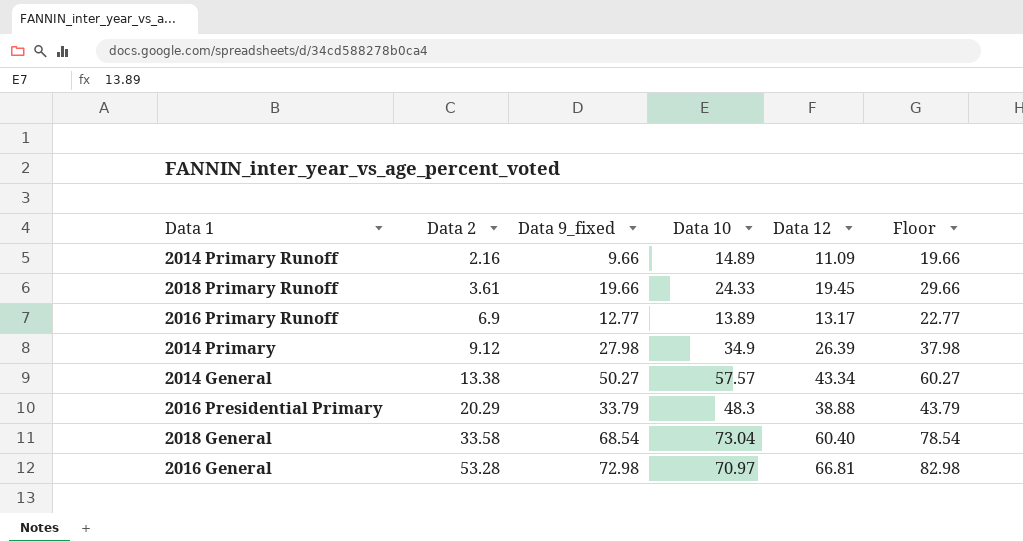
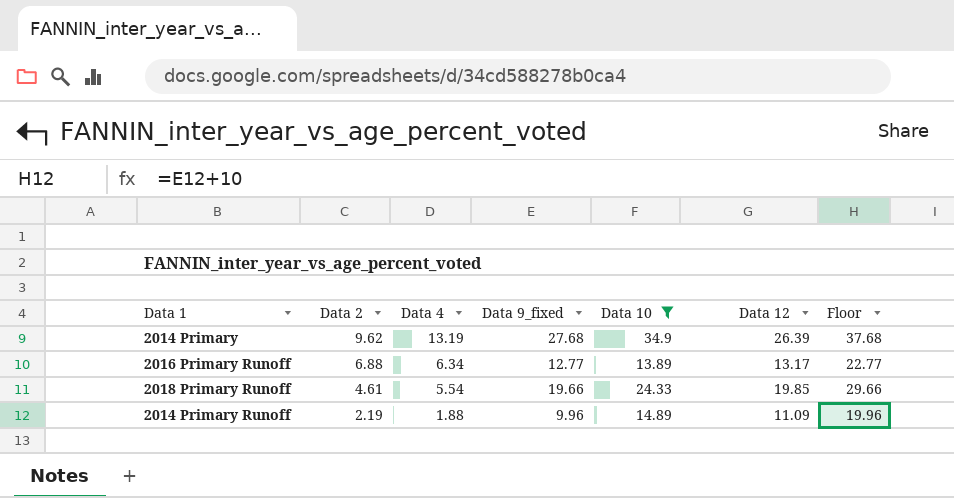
filter: none -> Data 10 <= 34.9
row order: Data 2 ascending -> Data 2 descending
column Data 4 | position: none -> 3
2014 Primary | Data 2: 9.12 -> 9.62
2014 Primary | Data 9_fixed: 27.98 -> 27.68
2014 Primary | Floor: 37.98 -> 37.68
2016 Primary Runoff | Data 2: 6.9 -> 6.88
2018 Primary Runoff | Data 2: 3.61 -> 4.61
2018 Primary Runoff | Data 12: 19.45 -> 19.85
2014 Primary Runoff | Data 2: 2.16 -> 2.19
2014 Primary Runoff | Data 9_fixed: 9.66 -> 9.96
2014 Primary Runoff | Floor: 19.66 -> 19.96

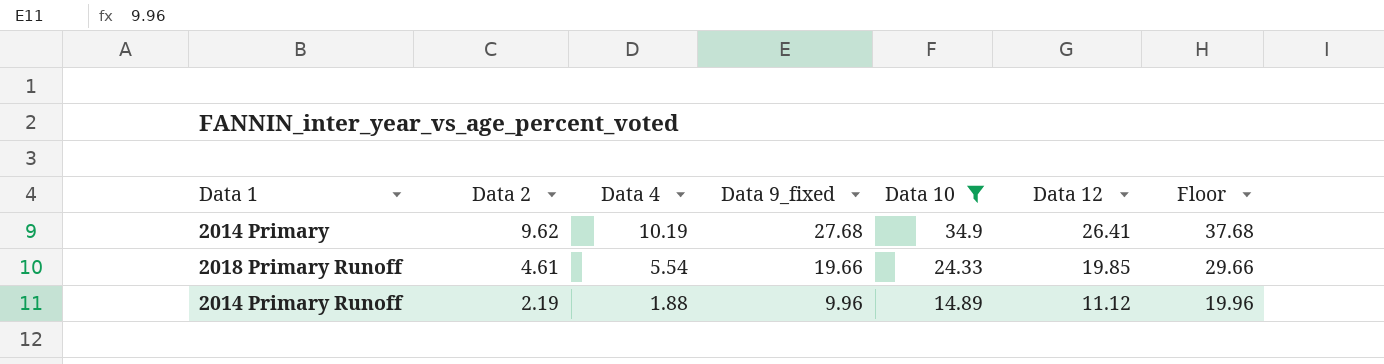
row 2016 Primary Runoff: 6.88 | 6.34 | 12.77 | 13.89 | 13.17 | 22.77 -> none
2014 Primary | Data 4: 13.19 -> 10.19
2014 Primary | Data 12: 26.39 -> 26.41
2014 Primary Runoff | Data 12: 11.09 -> 11.12

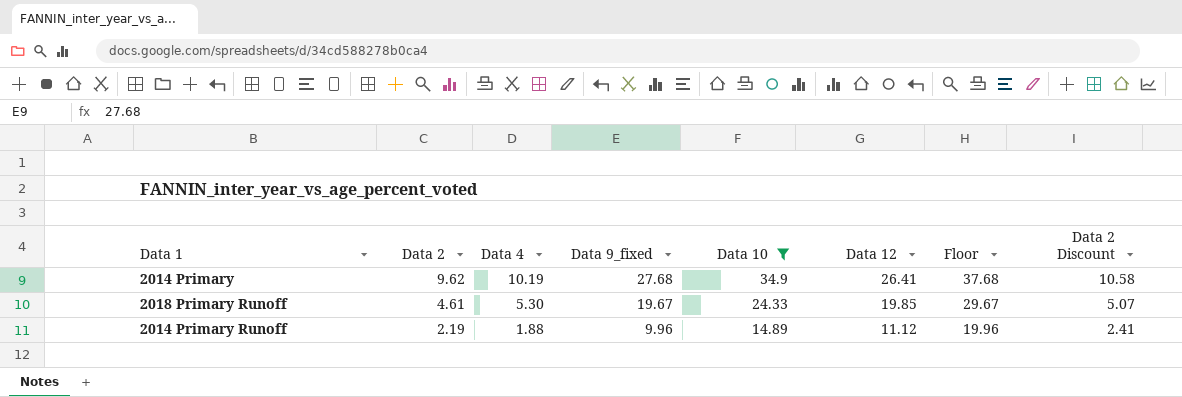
column Data 2 Discount | formula: none -> [Data 2] * 1.1
2018 Primary Runoff | Data 4: 5.54 -> 5.30
2018 Primary Runoff | Data 9_fixed: 19.66 -> 19.67
2018 Primary Runoff | Floor: 29.66 -> 29.67

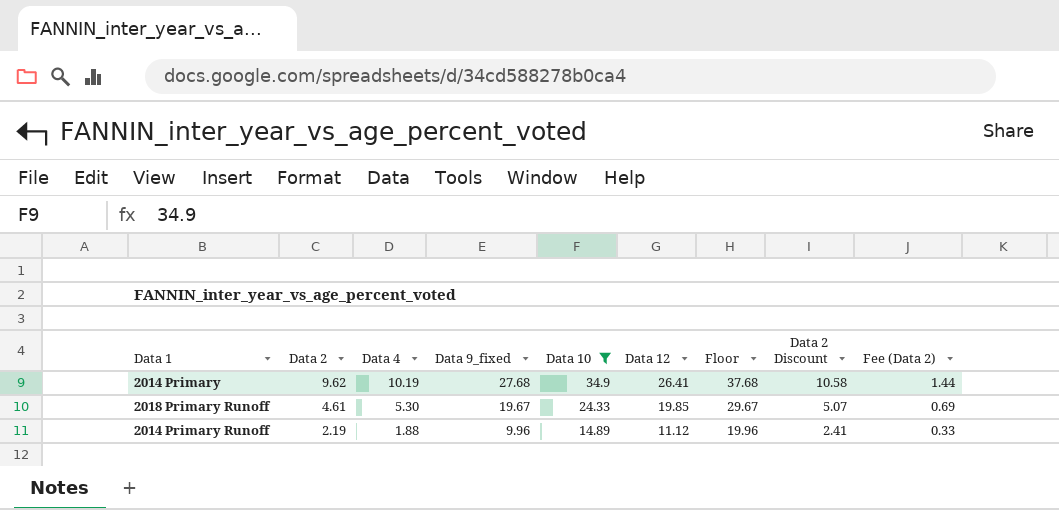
column Fee (Data 2) | formula: none -> [Data 2] * 0.15

